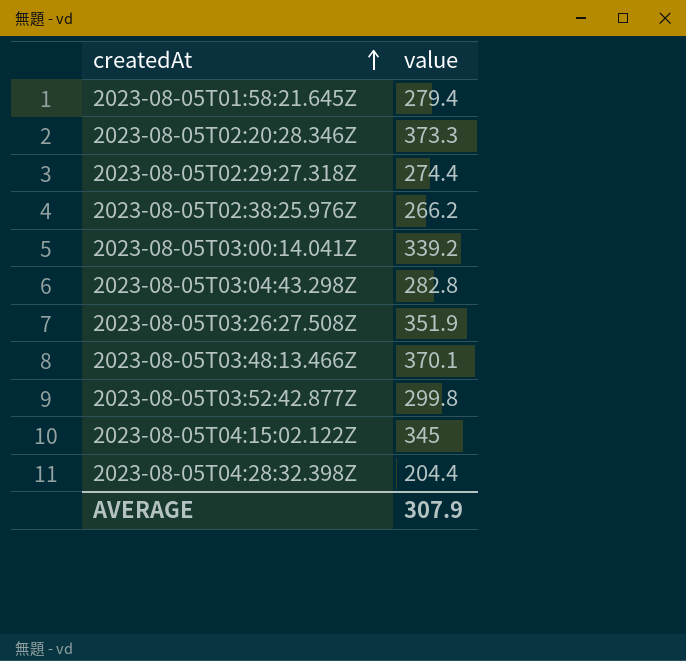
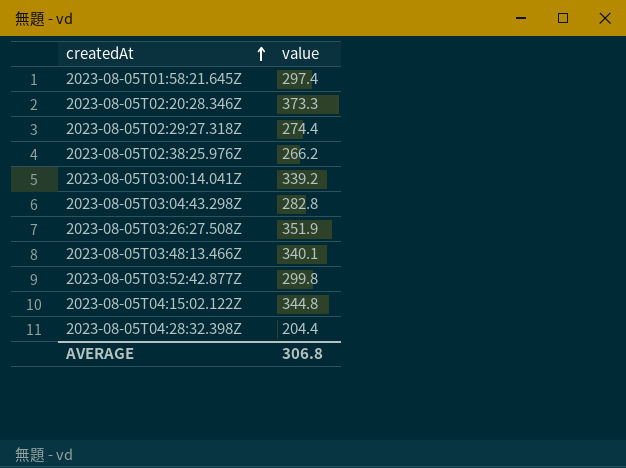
2023-08-05T01:58:21.645Z | value: 279.4 -> 297.4
2023-08-05T03:48:13.466Z | value: 370.1 -> 340.1
2023-08-05T04:15:02.122Z | value: 345 -> 344.8
AVERAGE | value: 307.9 -> 306.8

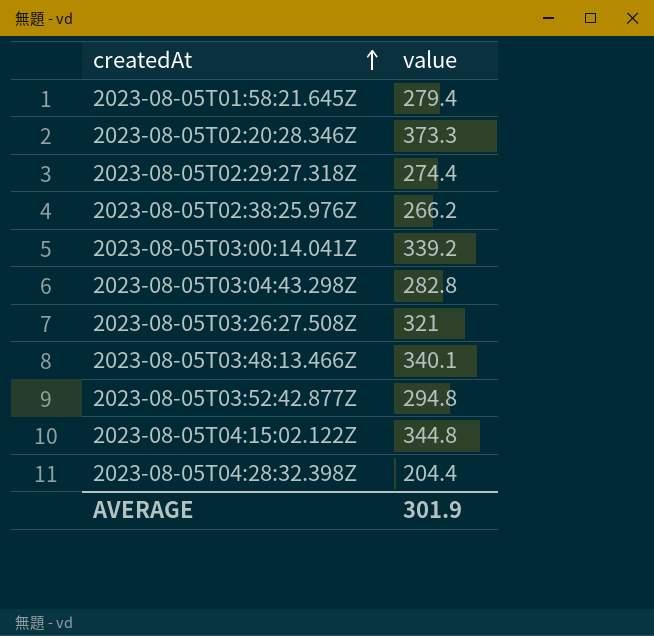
2023-08-05T01:58:21.645Z | value: 297.4 -> 279.4
2023-08-05T03:26:27.508Z | value: 351.9 -> 321
2023-08-05T03:52:42.877Z | value: 299.8 -> 294.8
AVERAGE | value: 306.8 -> 301.9

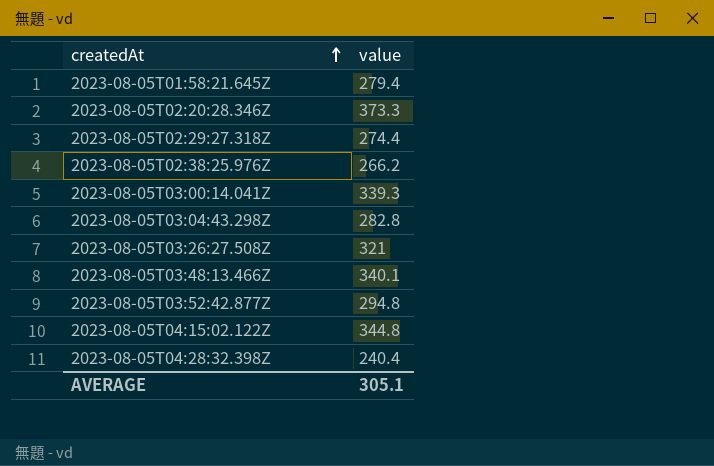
2023-08-05T03:00:14.041Z | value: 339.2 -> 339.3
2023-08-05T04:28:32.398Z | value: 204.4 -> 240.4
AVERAGE | value: 301.9 -> 305.1

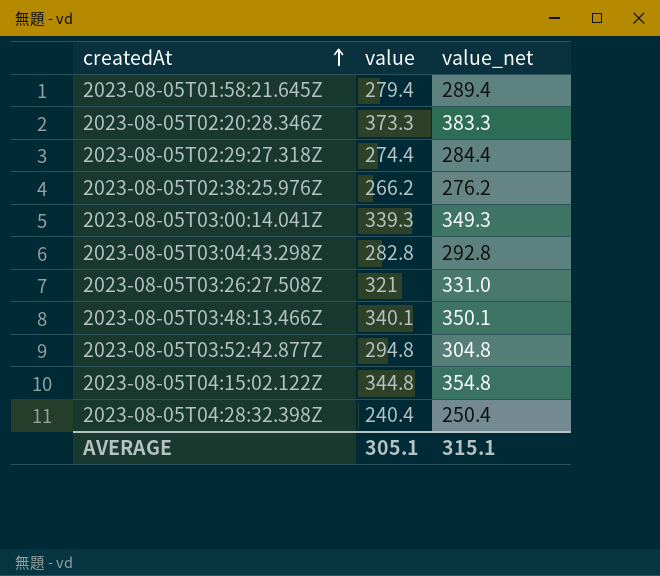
column value_net | formula: none -> [value] + 10

